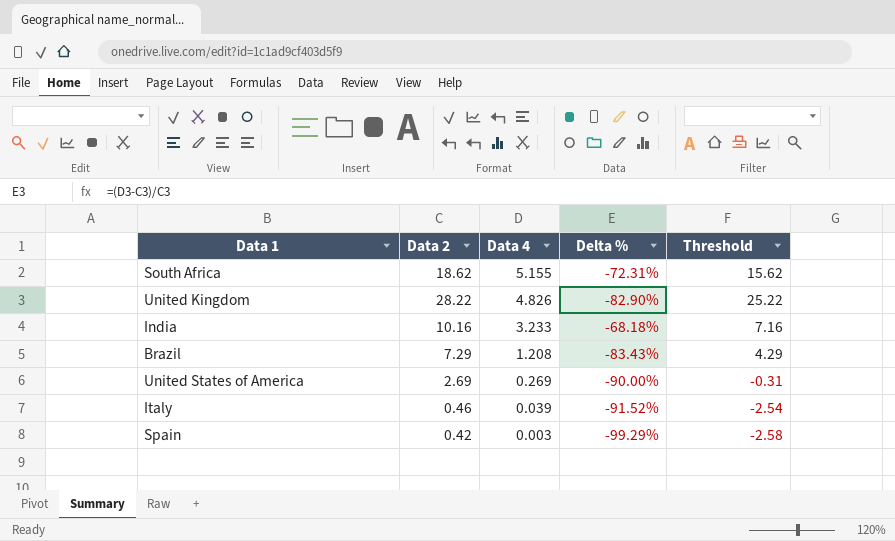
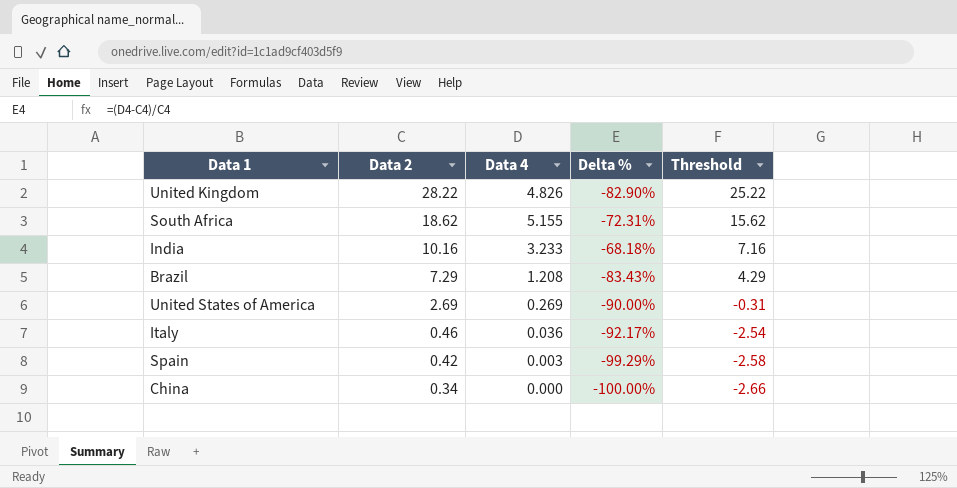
row order: Data 4 descending -> Data 2 descending
Italy | Data 4: 0.039 -> 0.036
Italy | Delta %: -91.52% -> -92.17%
row China: none -> 0.34 | 0.000 | -100.00% | -2.66

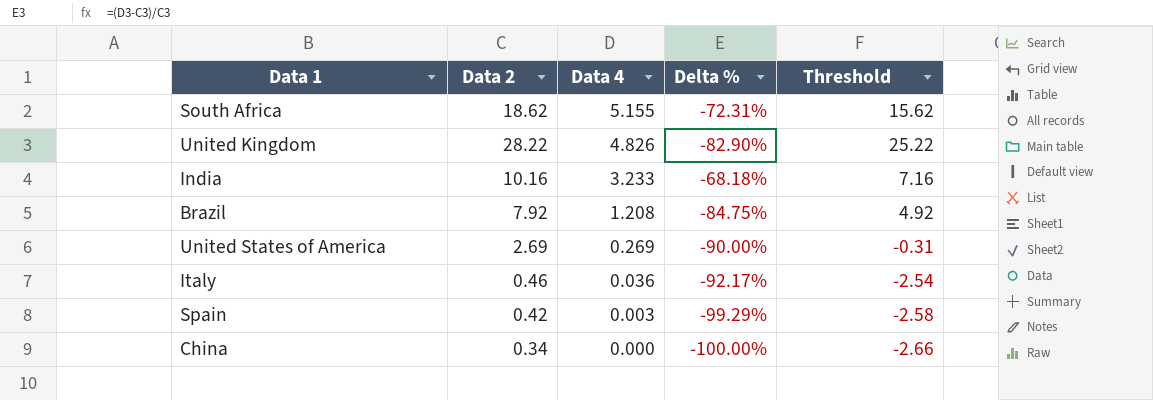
row order: Data 2 descending -> Data 4 descending
Brazil | Data 2: 7.29 -> 7.92
Brazil | Delta %: -83.43% -> -84.75%
Brazil | Threshold: 4.29 -> 4.92

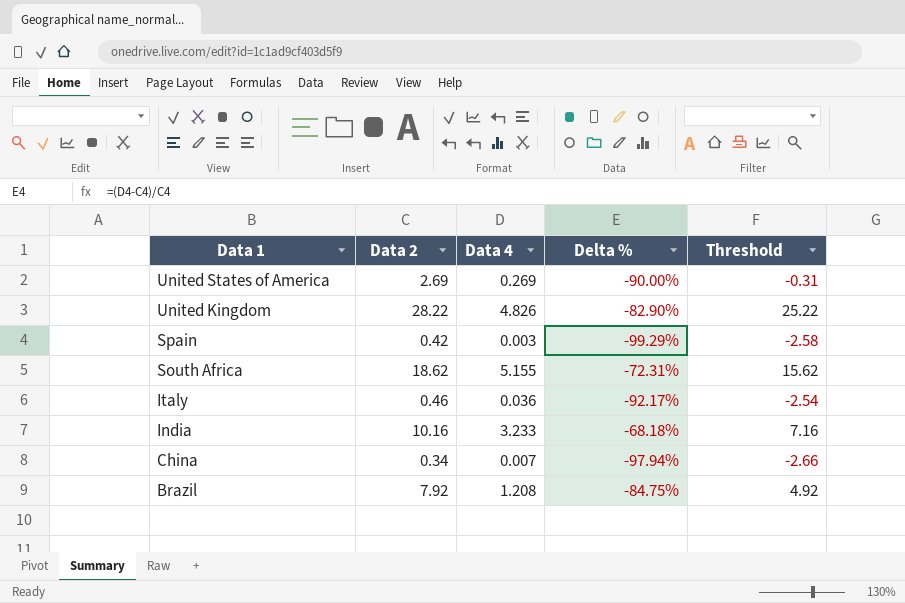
row order: Data 4 descending -> Data 1 descending
China | Data 4: 0.000 -> 0.007
China | Delta %: -100.00% -> -97.94%

